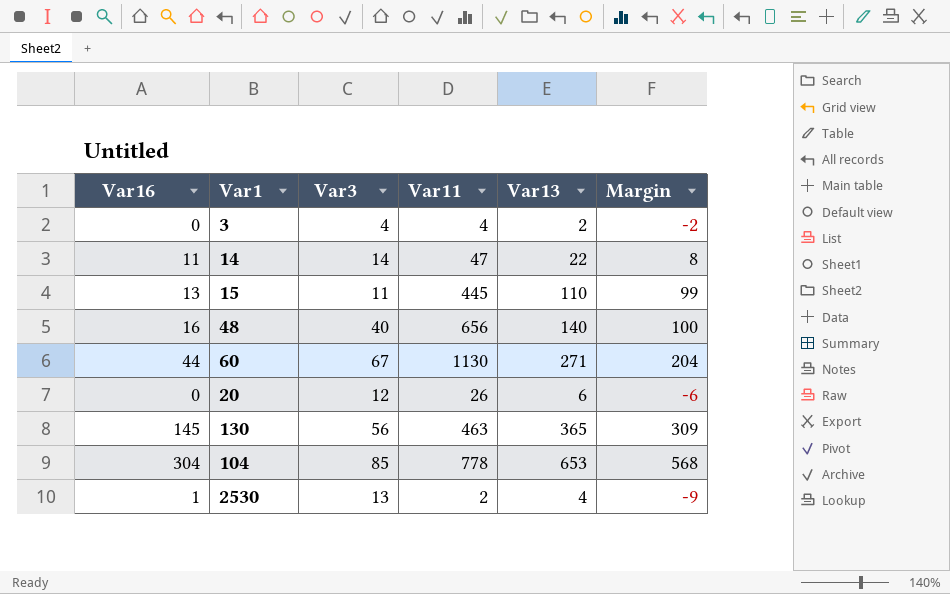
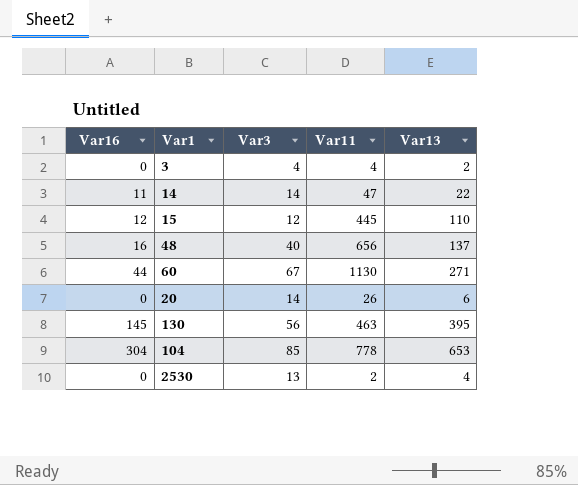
column Margin | formula: [Var13] - [Var3] -> none
15 | Var16: 13 -> 12
15 | Var3: 11 -> 12
48 | Var13: 140 -> 137
20 | Var3: 12 -> 14
130 | Var13: 365 -> 395
2530 | Var16: 1 -> 0

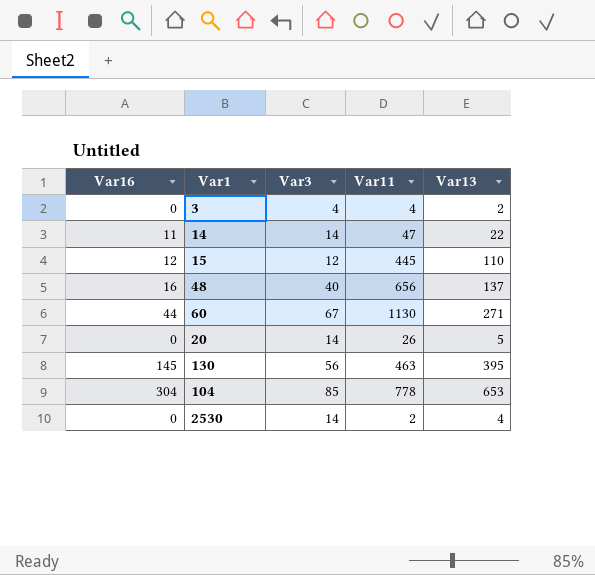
20 | Var13: 6 -> 5
2530 | Var3: 13 -> 14

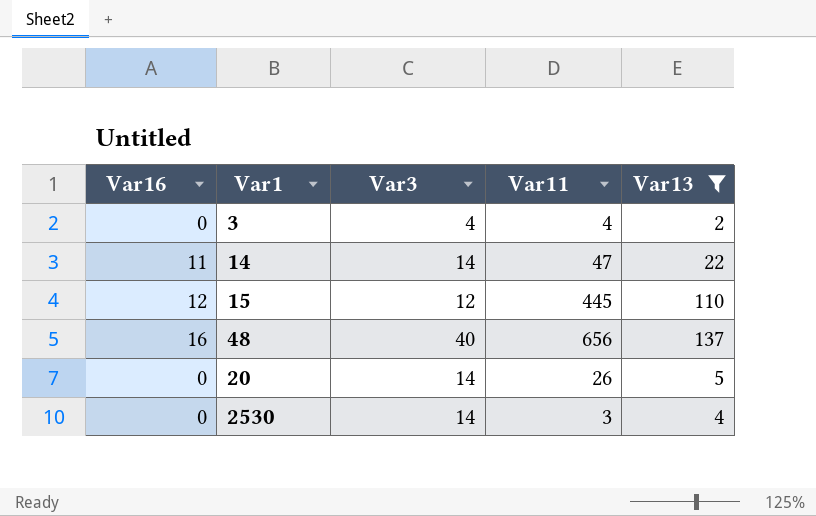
filter: none -> Var13 <= 137
2530 | Var11: 2 -> 3

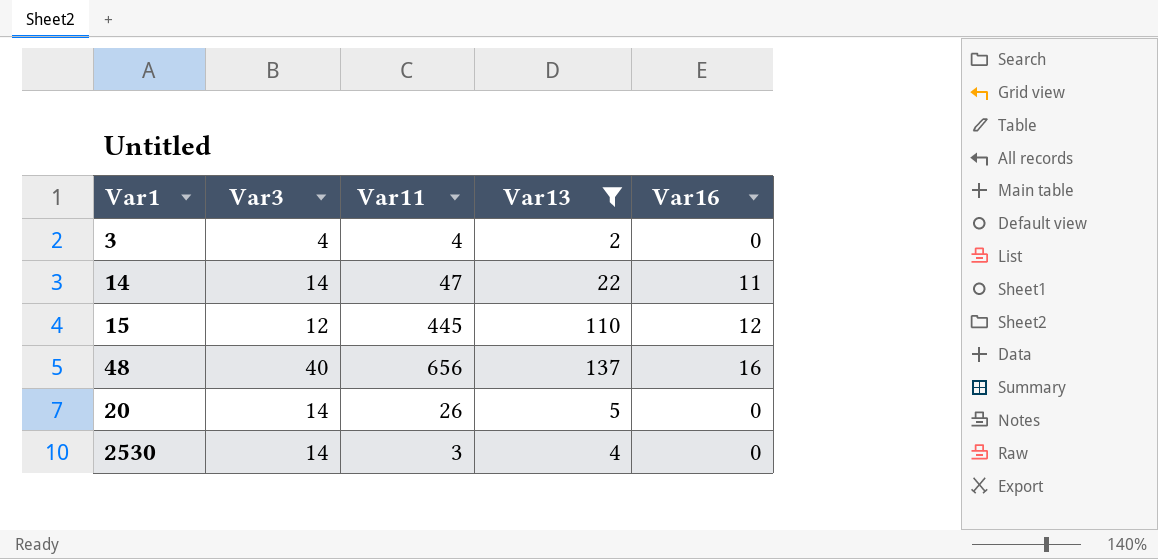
column Var16 | position: 1 -> 5

